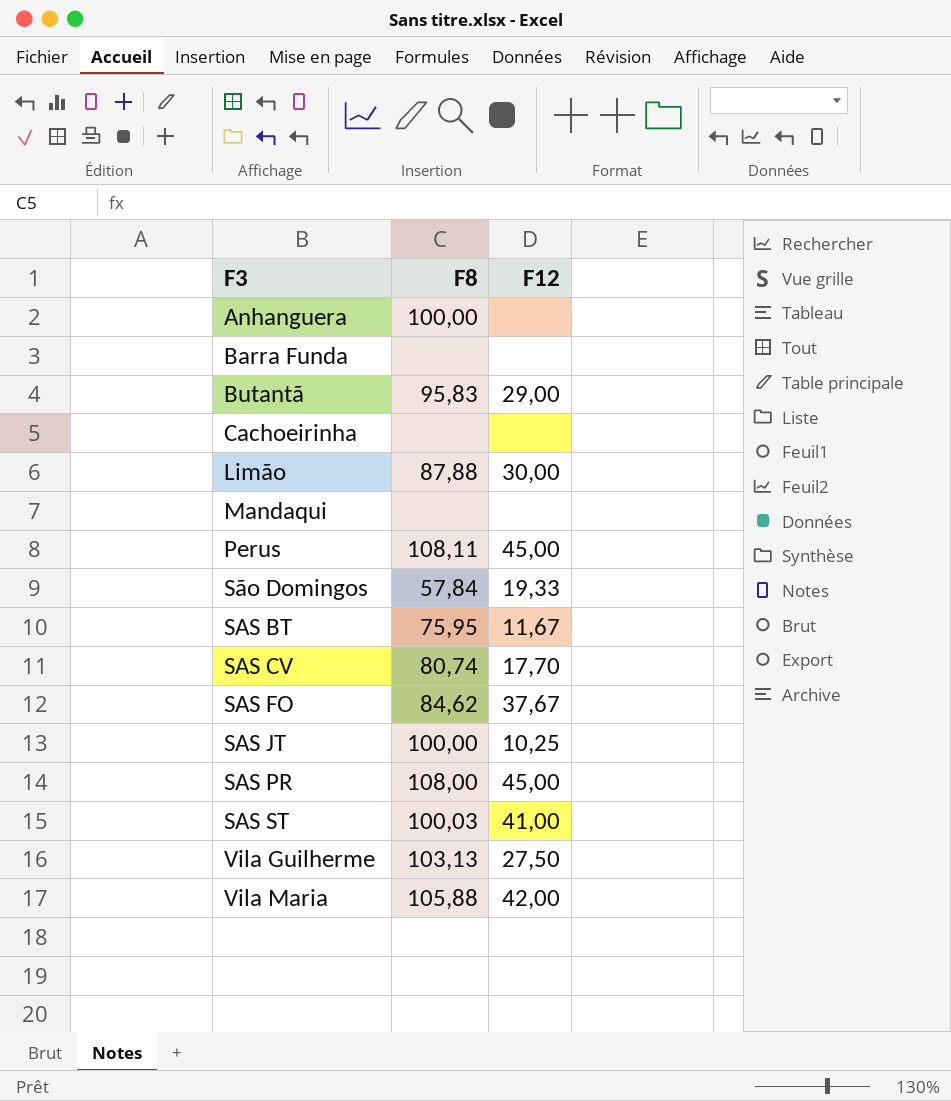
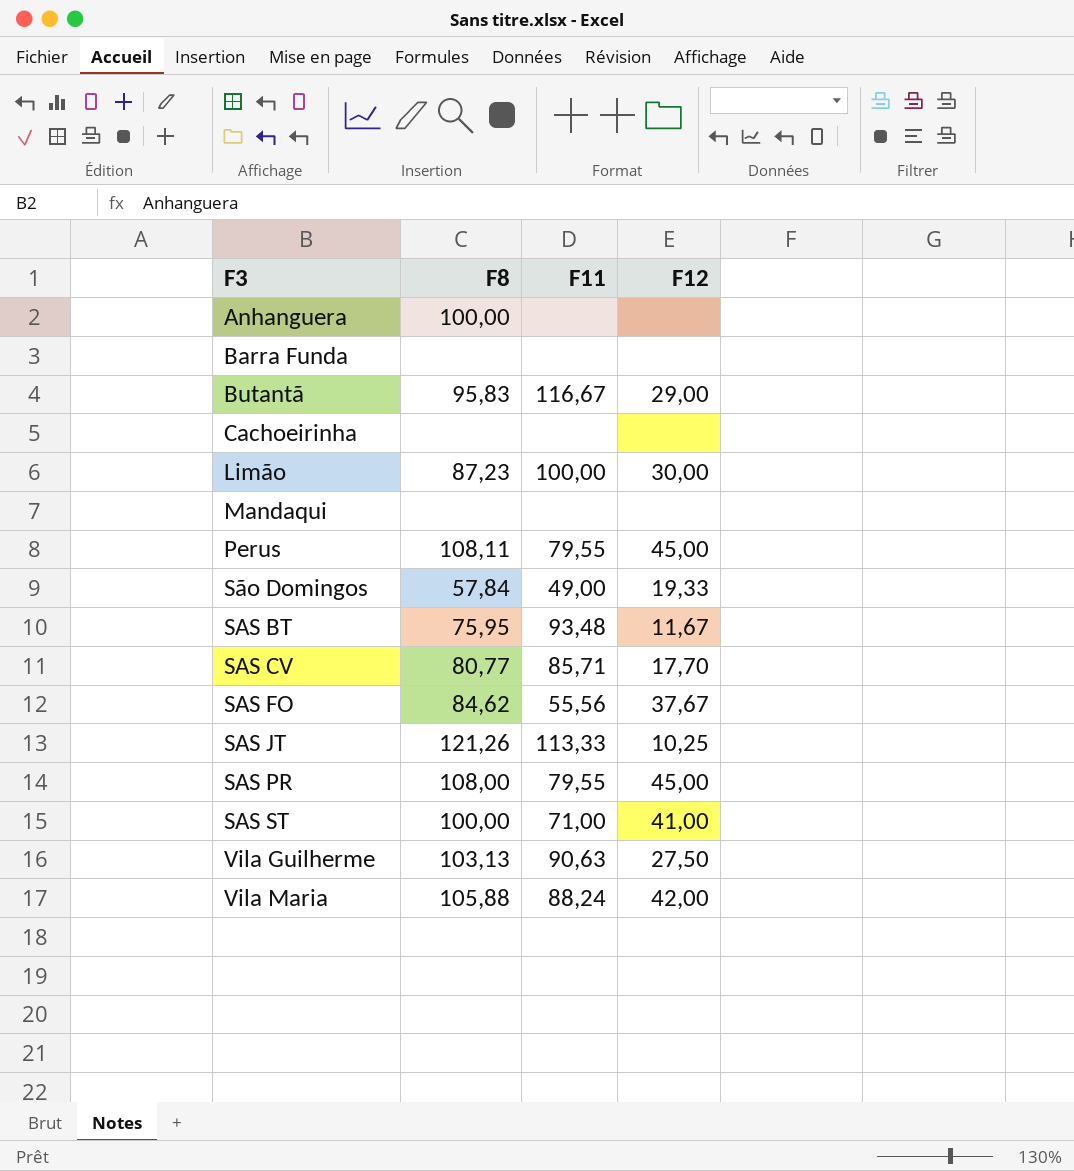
column F11 | position: none -> 3
Limão | F8: 87,88 -> 87,23
SAS CV | F8: 80,74 -> 80,77
SAS JT | F8: 100,00 -> 121,26
SAS ST | F8: 100,03 -> 100,00

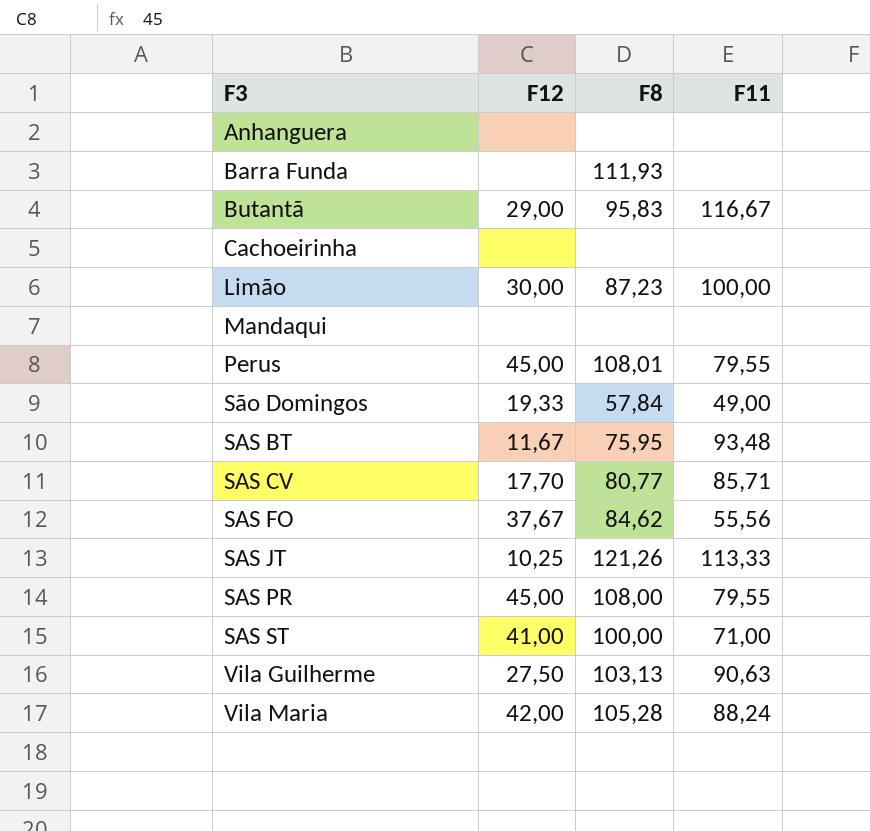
column F12 | position: 4 -> 2
Anhanguera | F8: 100,00 -> none
Barra Funda | F8: none -> 111,93
Perus | F8: 108,11 -> 108,01
Vila Maria | F8: 105,88 -> 105,28

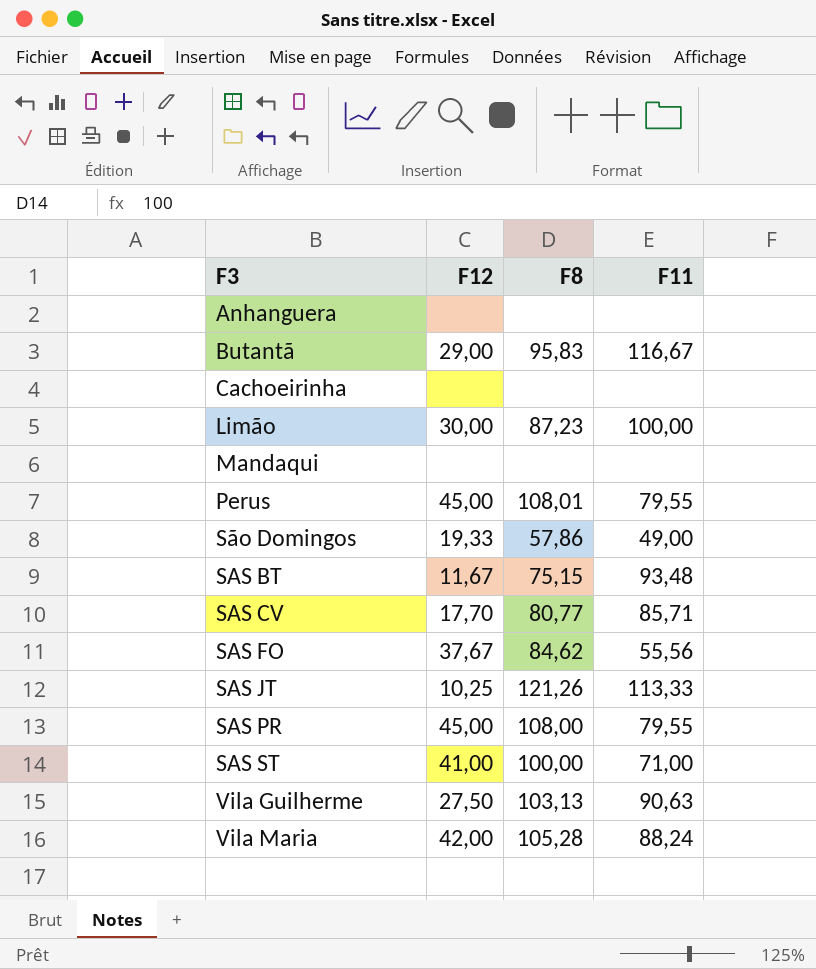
row Barra Funda: none | 111,93 | none -> none
São Domingos | F8: 57,84 -> 57,86
SAS BT | F8: 75,95 -> 75,15

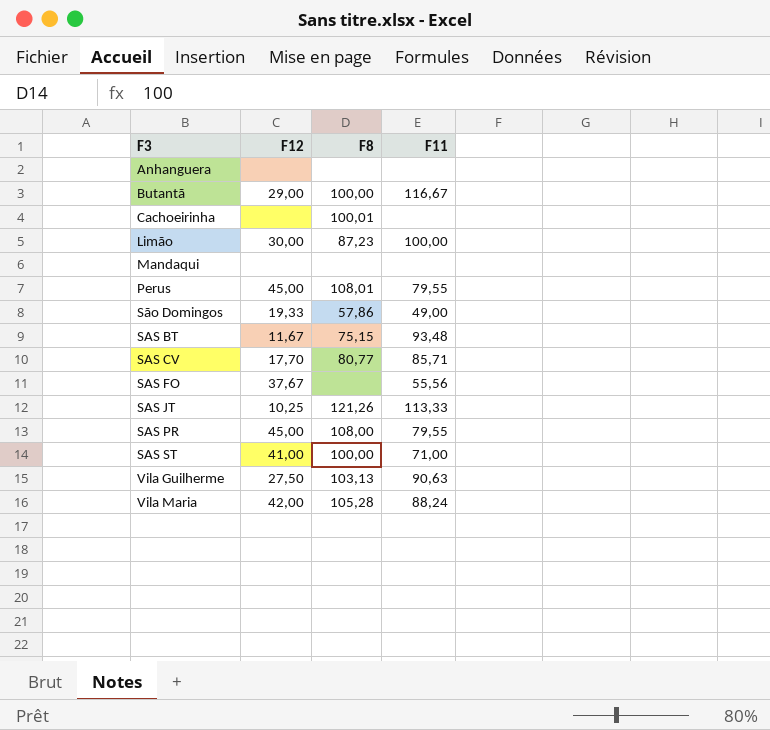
Butantã | F8: 95,83 -> 100,00
Cachoeirinha | F8: none -> 100,01
SAS FO | F8: 84,62 -> none

